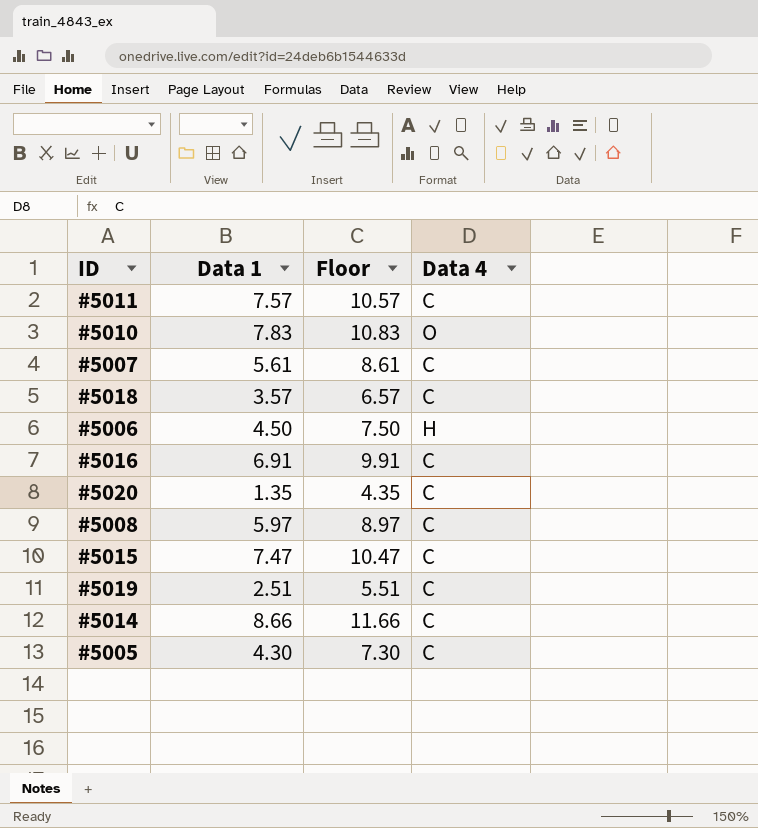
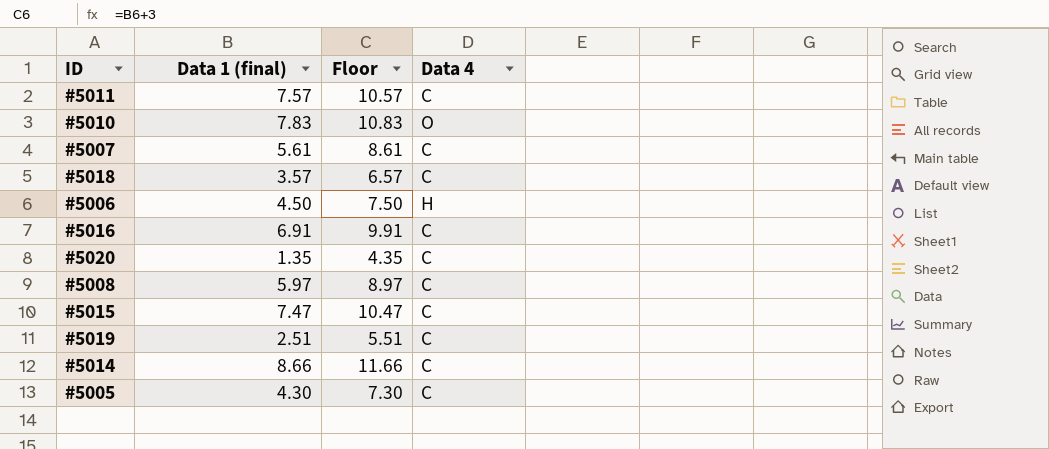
column name: Data 1 -> Data 1 (final)

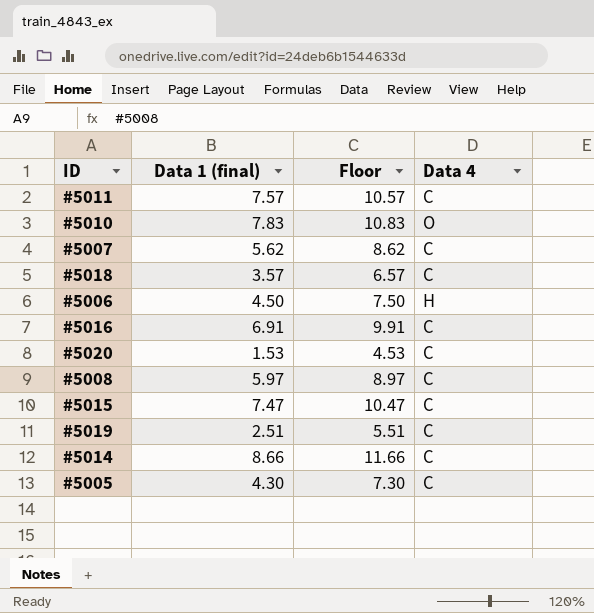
#5007 | Data 1 (final): 5.61 -> 5.62
#5007 | Floor: 8.61 -> 8.62
#5020 | Data 1 (final): 1.35 -> 1.53
#5020 | Floor: 4.35 -> 4.53

